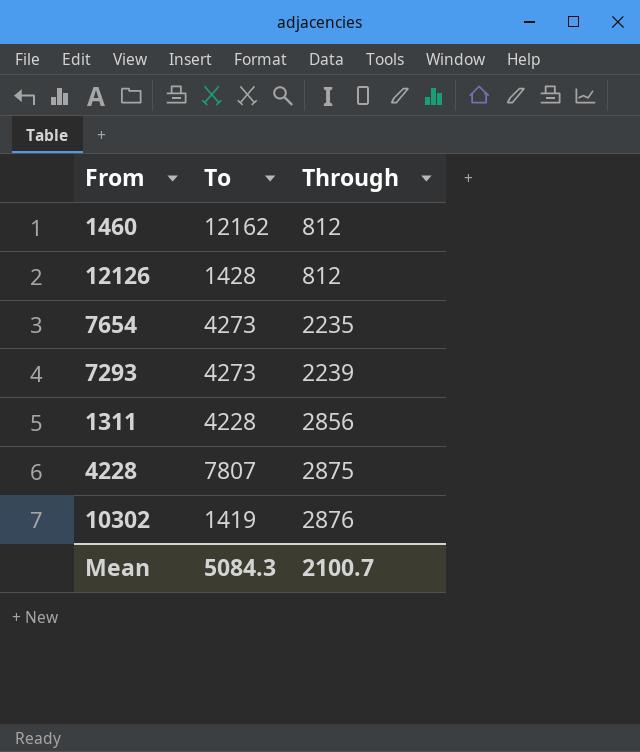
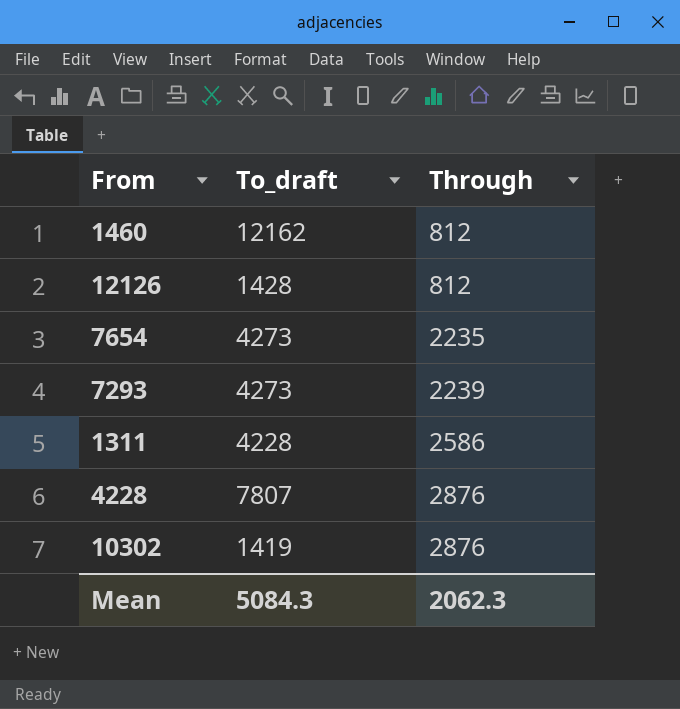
column name: To -> To_draft
1311 | Through: 2856 -> 2586
4228 | Through: 2875 -> 2876
Mean | Through: 2100.7 -> 2062.3

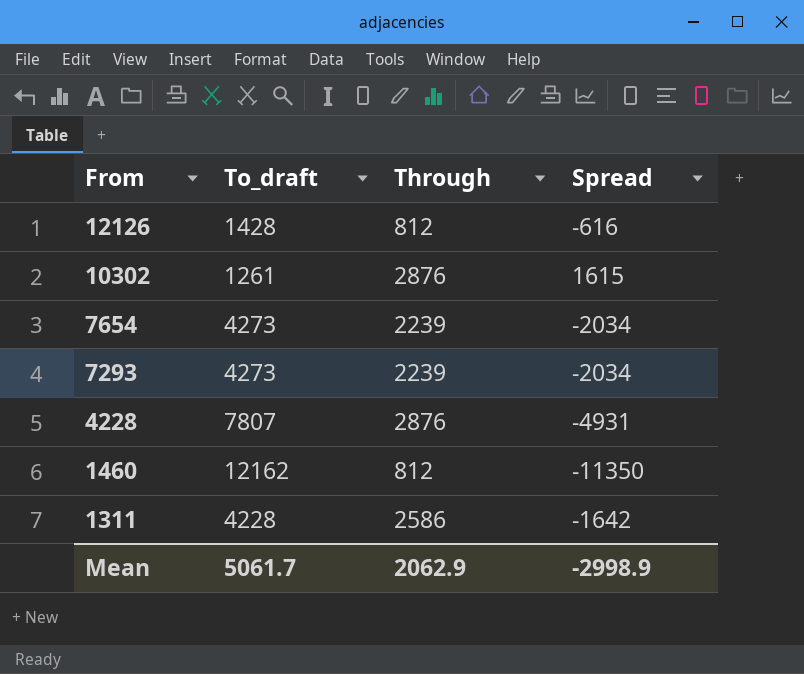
row order: Through ascending -> From descending
column Spread | formula: none -> [Through] - [To_draft]
10302 | To_draft: 1419 -> 1261
7654 | Through: 2235 -> 2239
Mean | To_draft: 5084.3 -> 5061.7
Mean | Through: 2062.3 -> 2062.9

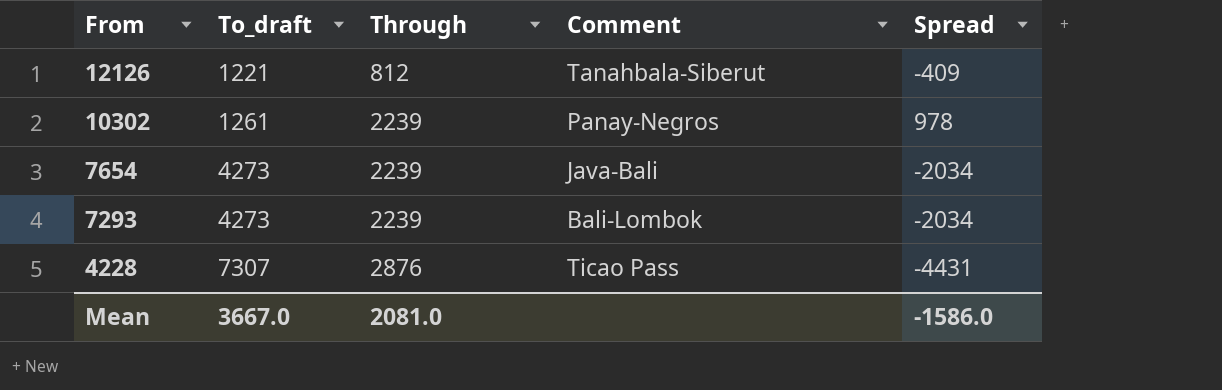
column Comment | position: none -> 4
row 1460: 12162 | 812 | -11350 -> none
row 1311: 4228 | 2586 | -1642 -> none
12126 | To_draft: 1428 -> 1221
12126 | Spread: -616 -> -409
10302 | Through: 2876 -> 2239
10302 | Spread: 1615 -> 978
4228 | To_draft: 7807 -> 7307
4228 | Spread: -4931 -> -4431
Mean | To_draft: 5061.7 -> 3667.0
Mean | Through: 2062.9 -> 2081.0
Mean | Spread: -2998.9 -> -1586.0

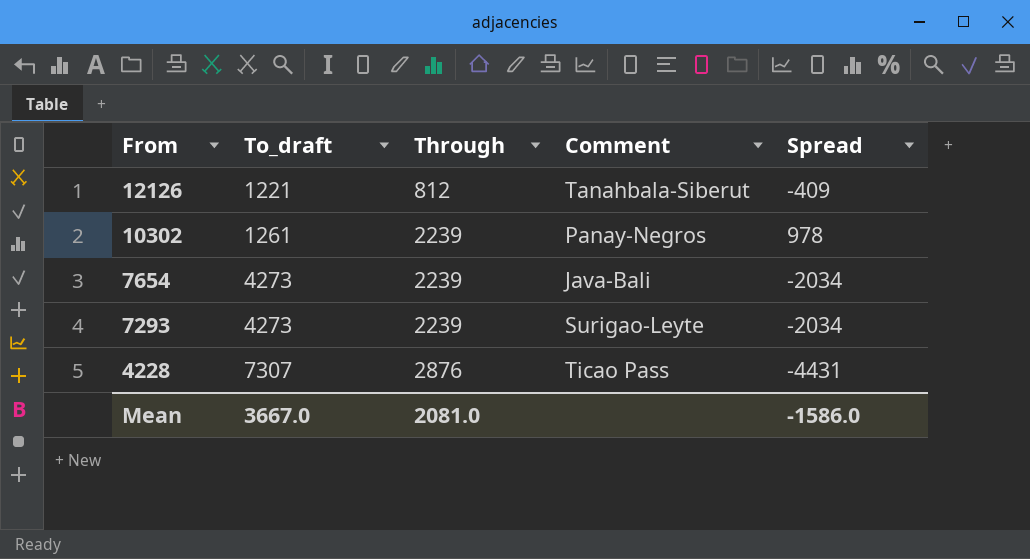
7293 | Comment: Bali-Lombok -> Surigao-Leyte

